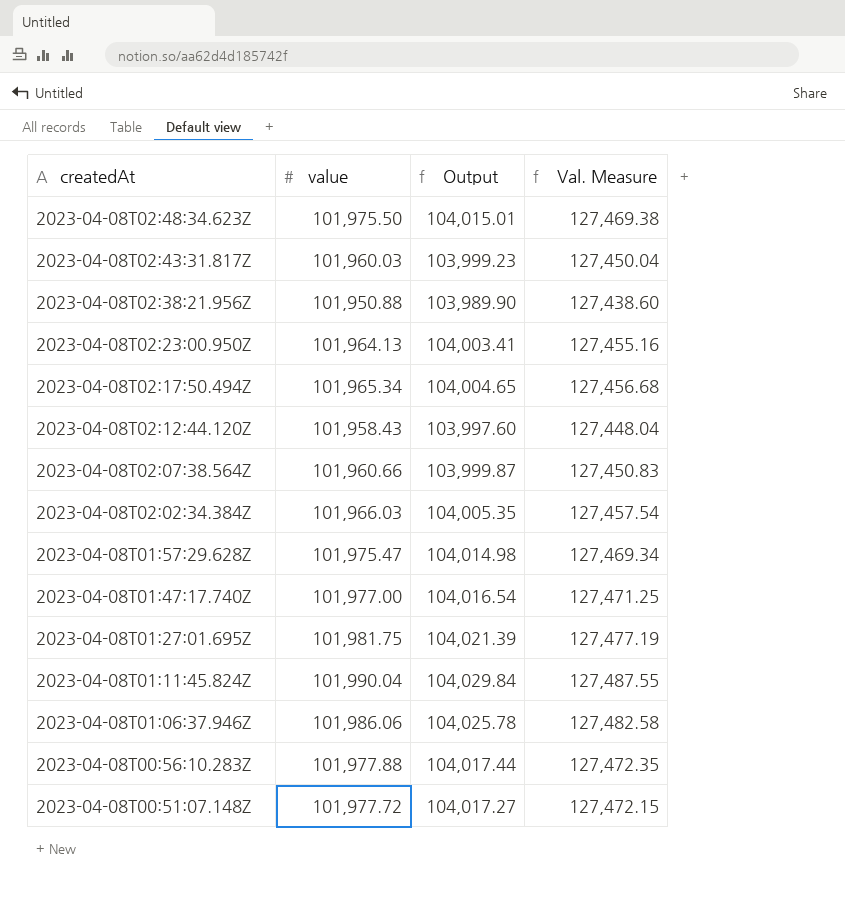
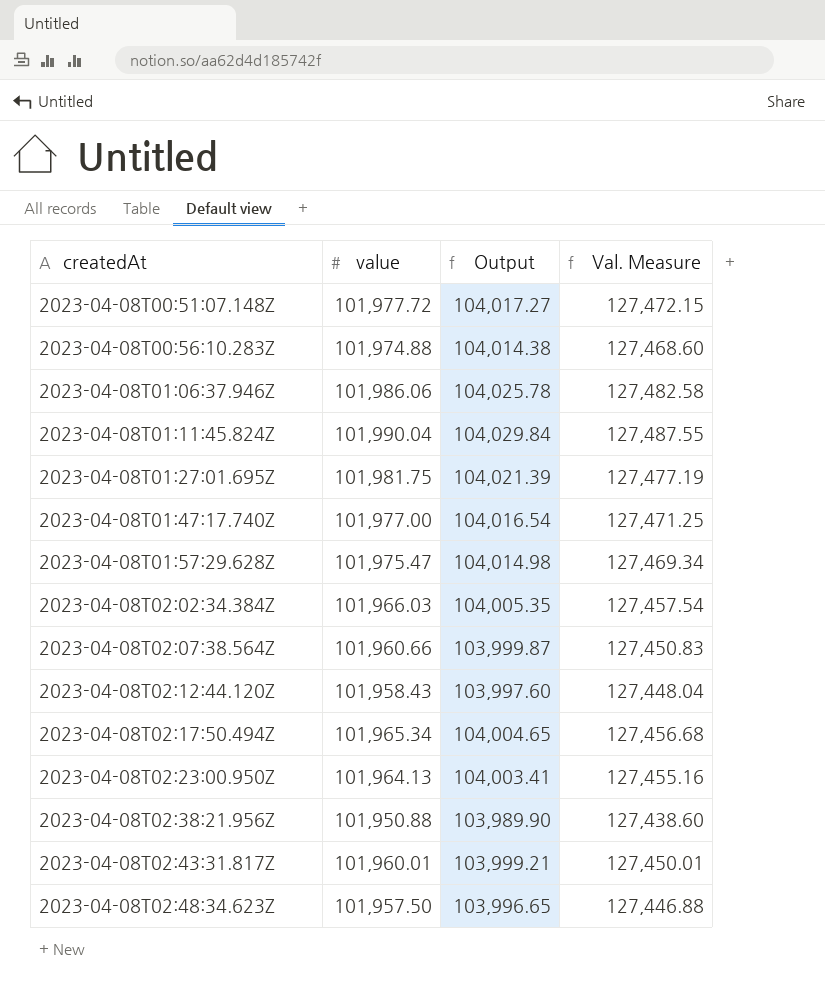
row order: createdAt descending -> createdAt ascending
2023-04-08T00:56:10.283Z | value: 101,977.88 -> 101,974.88
2023-04-08T00:56:10.283Z | Output: 104,017.44 -> 104,014.38
2023-04-08T00:56:10.283Z | Val. Measure: 127,472.35 -> 127,468.60
2023-04-08T02:43:31.817Z | value: 101,960.03 -> 101,960.01
2023-04-08T02:43:31.817Z | Output: 103,999.23 -> 103,999.21
2023-04-08T02:43:31.817Z | Val. Measure: 127,450.04 -> 127,450.01
2023-04-08T02:48:34.623Z | value: 101,975.50 -> 101,957.50
2023-04-08T02:48:34.623Z | Output: 104,015.01 -> 103,996.65
2023-04-08T02:48:34.623Z | Val. Measure: 127,469.38 -> 127,446.88

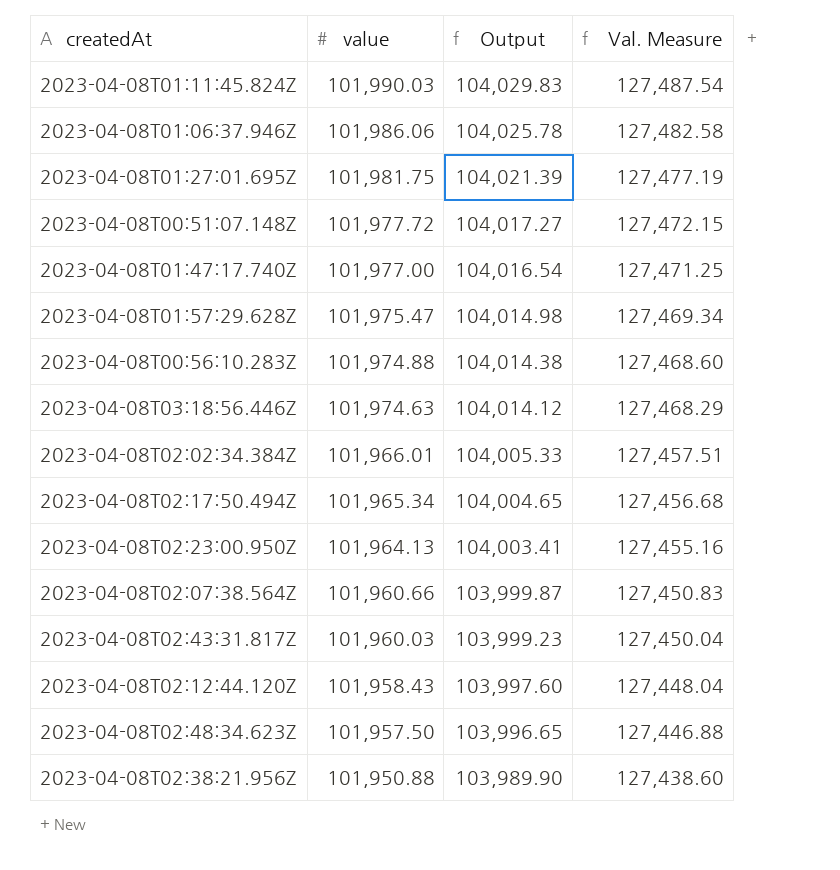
row order: createdAt ascending -> value descending
2023-04-08T01:11:45.824Z | value: 101,990.04 -> 101,990.03
2023-04-08T01:11:45.824Z | Output: 104,029.84 -> 104,029.83
2023-04-08T01:11:45.824Z | Val. Measure: 127,487.55 -> 127,487.54
row 2023-04-08T03:18:56.446Z: none -> 101,974.63 | 104,014.12 | 127,468.29
2023-04-08T02:02:34.384Z | value: 101,966.03 -> 101,966.01
2023-04-08T02:02:34.384Z | Output: 104,005.35 -> 104,005.33
2023-04-08T02:02:34.384Z | Val. Measure: 127,457.54 -> 127,457.51
2023-04-08T02:43:31.817Z | value: 101,960.01 -> 101,960.03
2023-04-08T02:43:31.817Z | Output: 103,999.21 -> 103,999.23
2023-04-08T02:43:31.817Z | Val. Measure: 127,450.01 -> 127,450.04

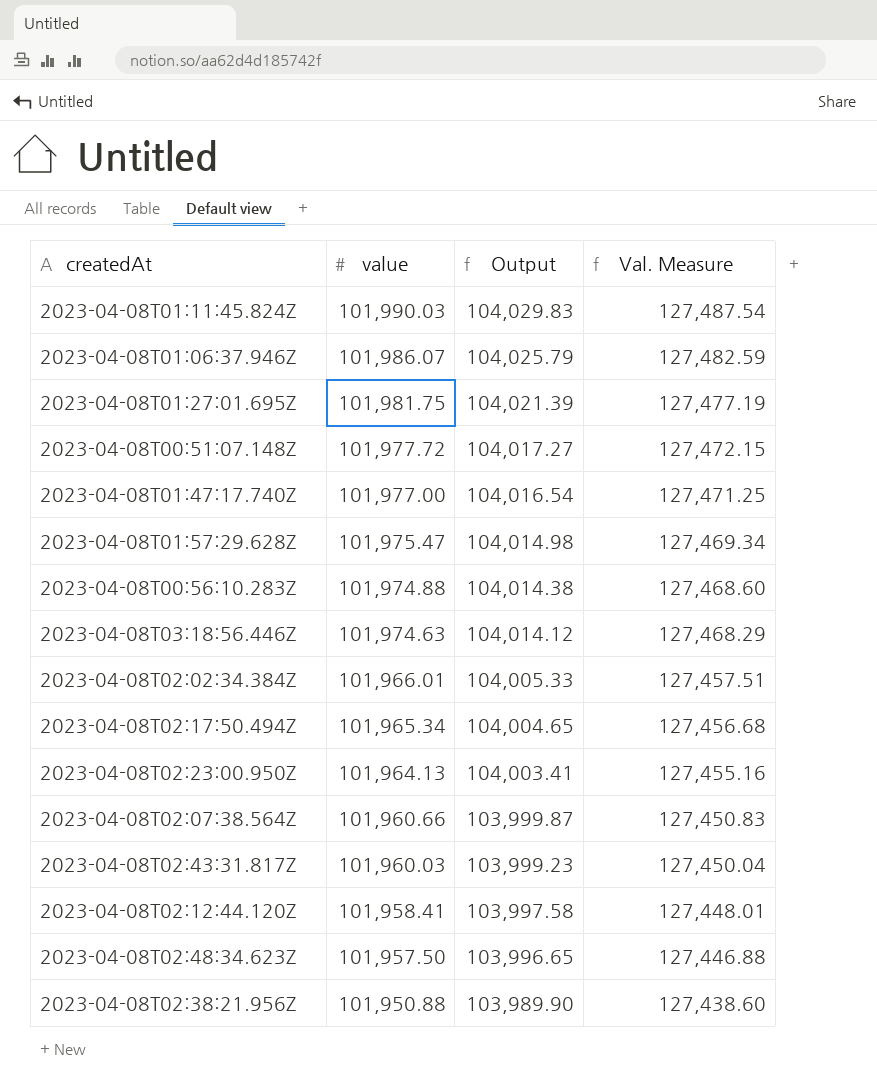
2023-04-08T01:06:37.946Z | value: 101,986.06 -> 101,986.07
2023-04-08T01:06:37.946Z | Output: 104,025.78 -> 104,025.79
2023-04-08T01:06:37.946Z | Val. Measure: 127,482.58 -> 127,482.59
2023-04-08T02:12:44.120Z | value: 101,958.43 -> 101,958.41
2023-04-08T02:12:44.120Z | Output: 103,997.60 -> 103,997.58
2023-04-08T02:12:44.120Z | Val. Measure: 127,448.04 -> 127,448.01

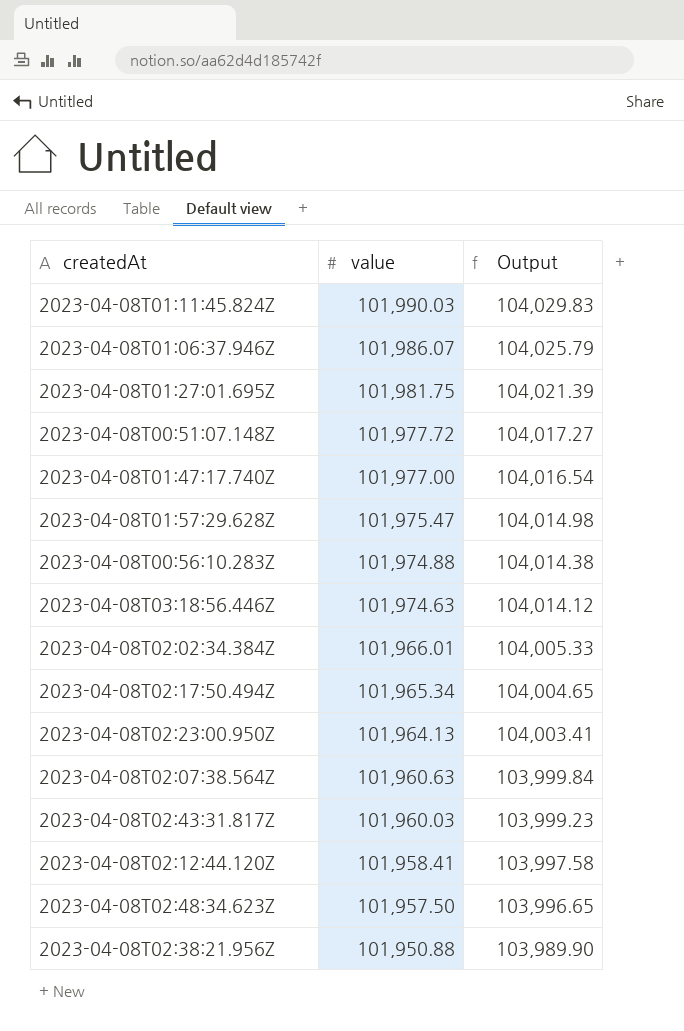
column Val. Measure | formula: [value] * 1.25 -> none
2023-04-08T02:07:38.564Z | value: 101,960.66 -> 101,960.63
2023-04-08T02:07:38.564Z | Output: 103,999.87 -> 103,999.84

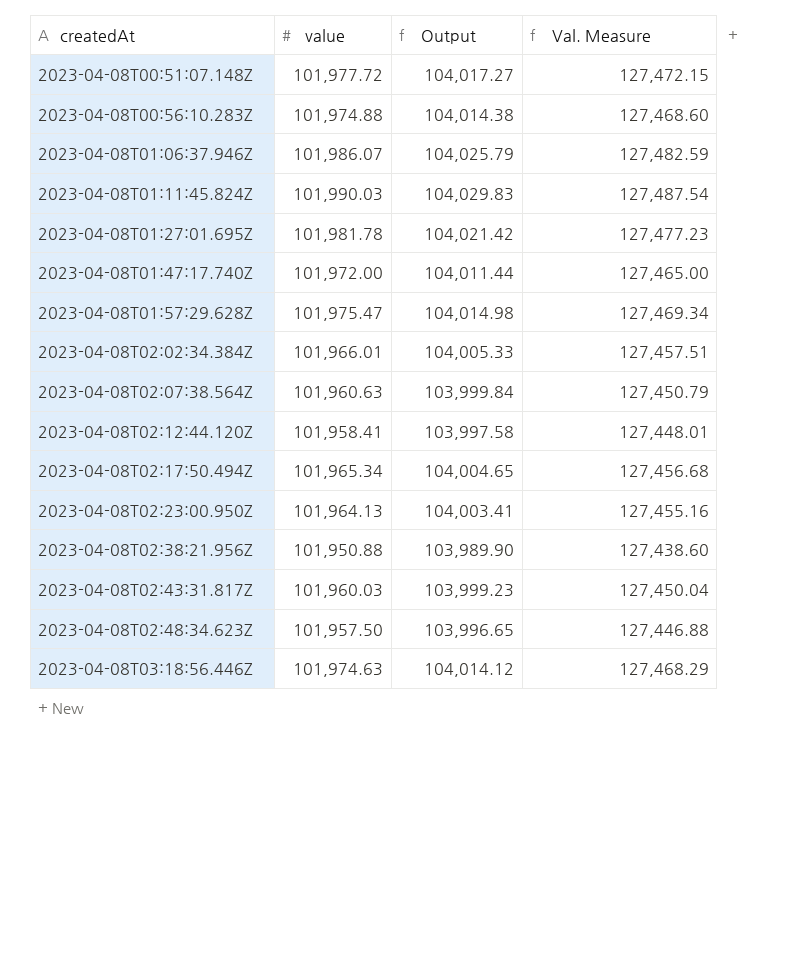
row order: value descending -> createdAt ascending
column Val. Measure | formula: none -> [value] * 1.25
2023-04-08T01:27:01.695Z | value: 101,981.75 -> 101,981.78
2023-04-08T01:27:01.695Z | Output: 104,021.39 -> 104,021.42
2023-04-08T01:47:17.740Z | value: 101,977.00 -> 101,972.00
2023-04-08T01:47:17.740Z | Output: 104,016.54 -> 104,011.44

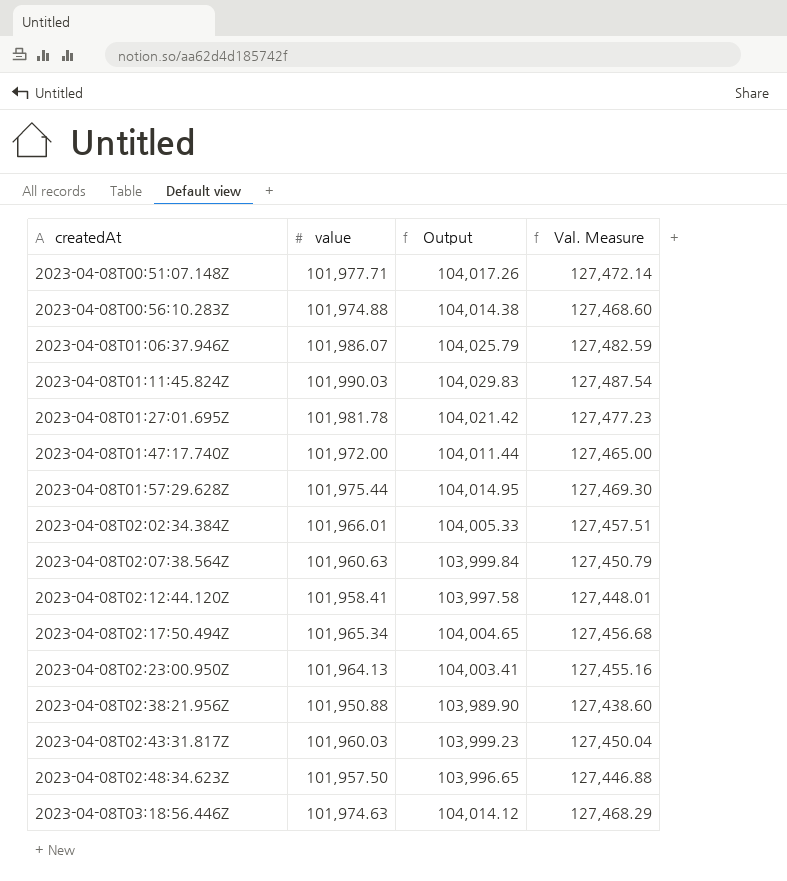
2023-04-08T00:51:07.148Z | value: 101,977.72 -> 101,977.71
2023-04-08T00:51:07.148Z | Output: 104,017.27 -> 104,017.26
2023-04-08T00:51:07.148Z | Val. Measure: 127,472.15 -> 127,472.14
2023-04-08T01:57:29.628Z | value: 101,975.47 -> 101,975.44
2023-04-08T01:57:29.628Z | Output: 104,014.98 -> 104,014.95
2023-04-08T01:57:29.628Z | Val. Measure: 127,469.34 -> 127,469.30

